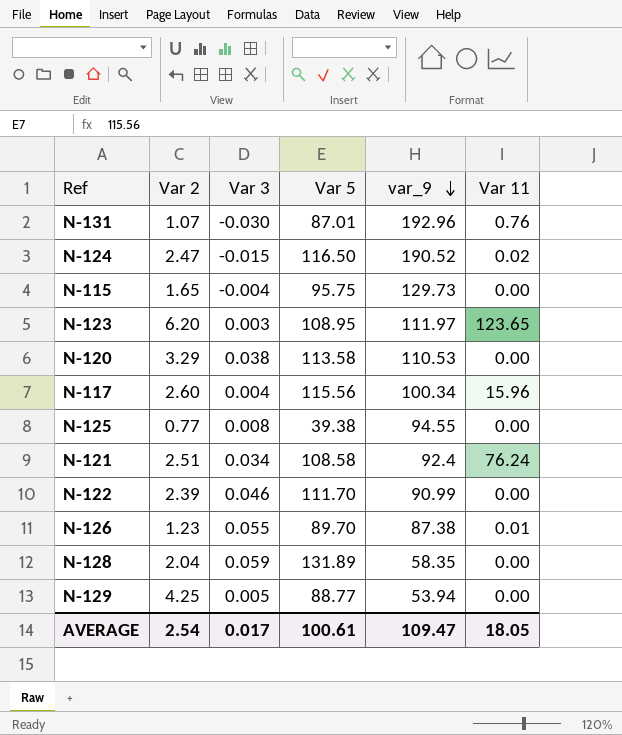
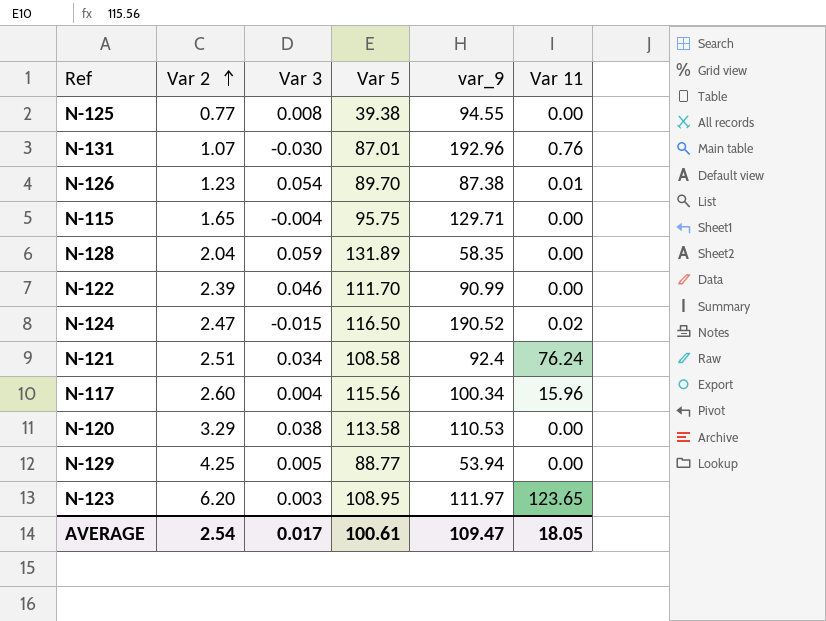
row order: var_9 descending -> Var 2 ascending
N-126 | Var 3: 0.055 -> 0.054
N-115 | var_9: 129.73 -> 129.71

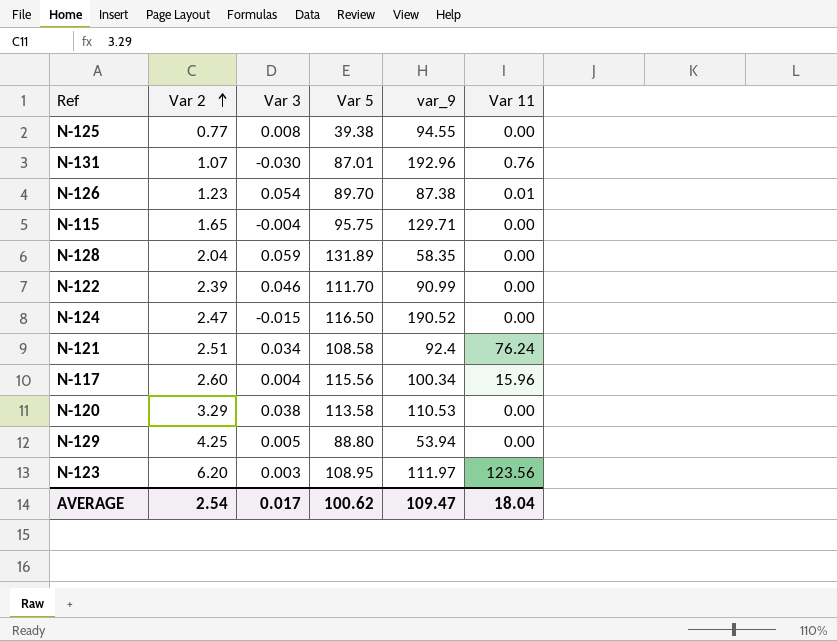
N-124 | Var 11: 0.02 -> 0.00
N-129 | Var 5: 88.77 -> 88.80
N-123 | Var 11: 123.65 -> 123.56
AVERAGE | Var 5: 100.61 -> 100.62
AVERAGE | Var 11: 18.05 -> 18.04

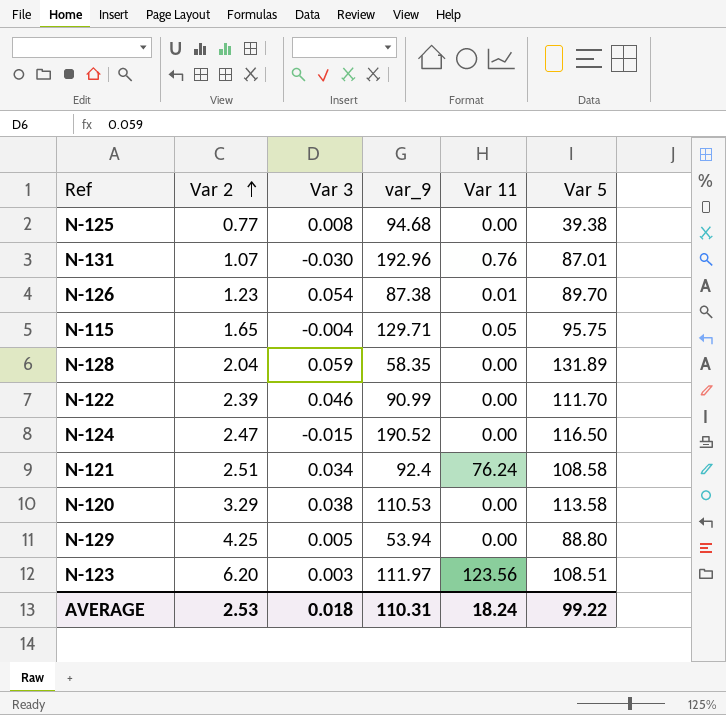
column Var 5 | position: 4 -> 6
row N-117: 2.60 | 0.004 | 115.56 | 100.34 | 15.96 -> none
N-125 | var_9: 94.55 -> 94.68
N-115 | Var 11: 0.00 -> 0.05
N-123 | Var 5: 108.95 -> 108.51
AVERAGE | Var 2: 2.54 -> 2.53
AVERAGE | Var 3: 0.017 -> 0.018
AVERAGE | var_9: 109.47 -> 110.31
AVERAGE | Var 11: 18.04 -> 18.24
AVERAGE | Var 5: 100.62 -> 99.22

